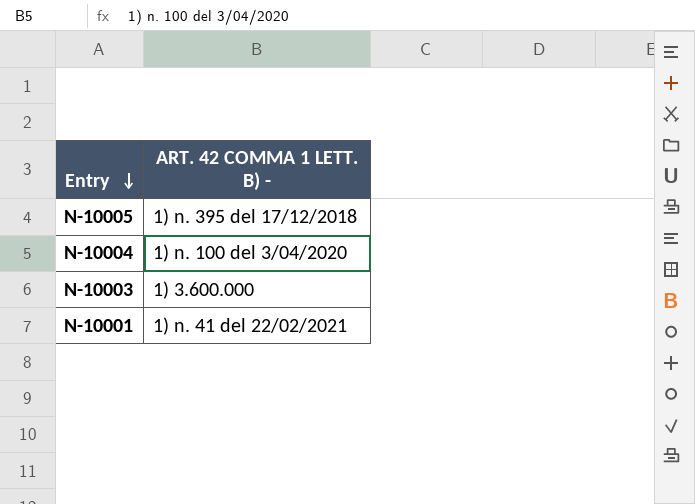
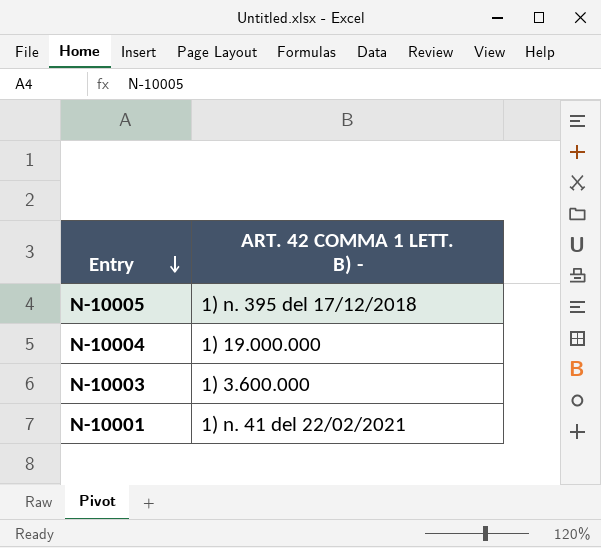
N-10004 | ART. 42 COMMA 1 LETT. B) -: 1) n. 100 del 3/04/2020 -> 1) 19.000.000

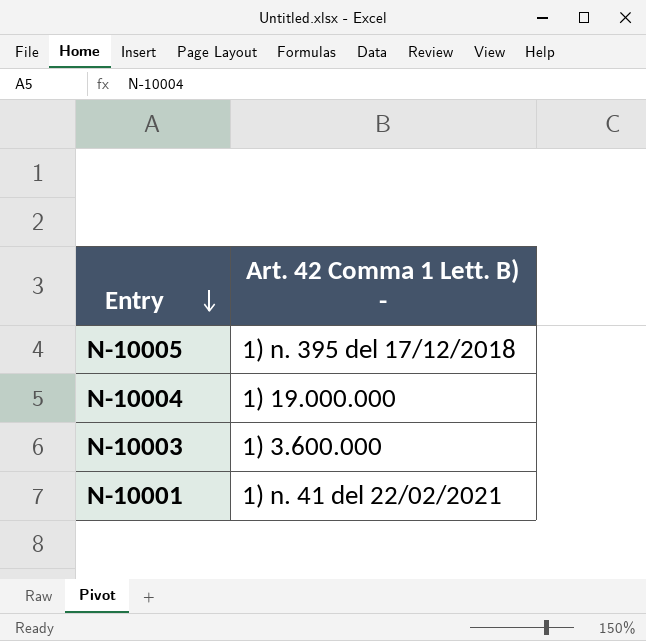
column name: ART. 42 COMMA 1 LETT. B) - -> Art. 42 Comma 1 Lett. B) -

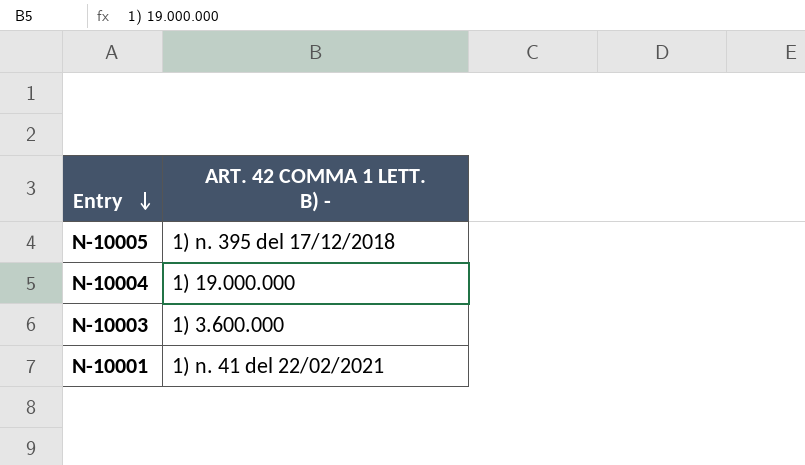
column name: Art. 42 Comma 1 Lett. B) - -> ART. 42 COMMA 1 LETT. B) -

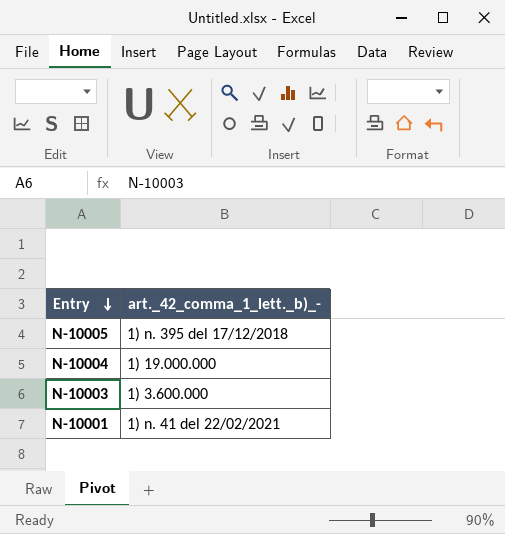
column name: ART. 42 COMMA 1 LETT. B) - -> art._42_comma_1_lett._b)_-

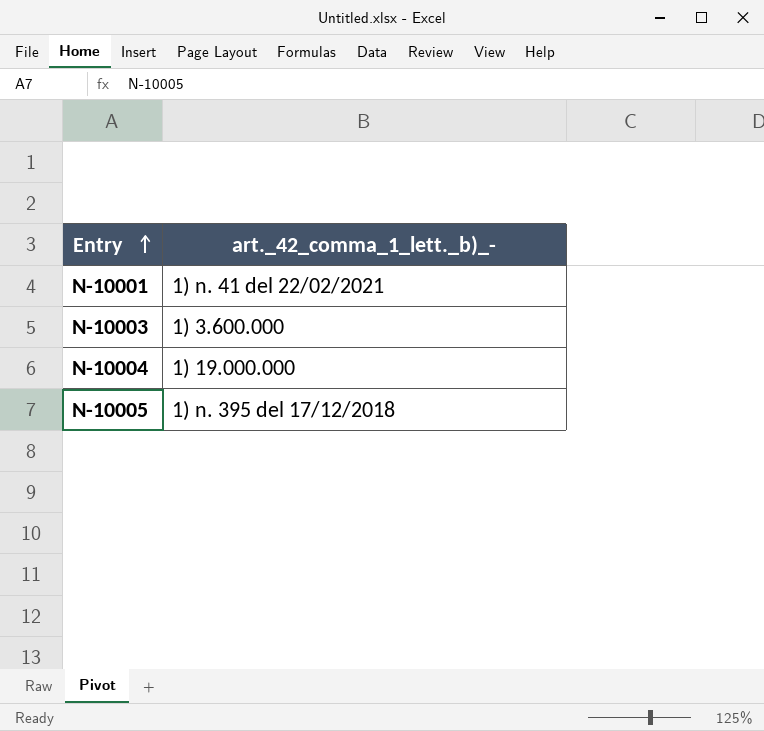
row order: Entry descending -> Entry ascending

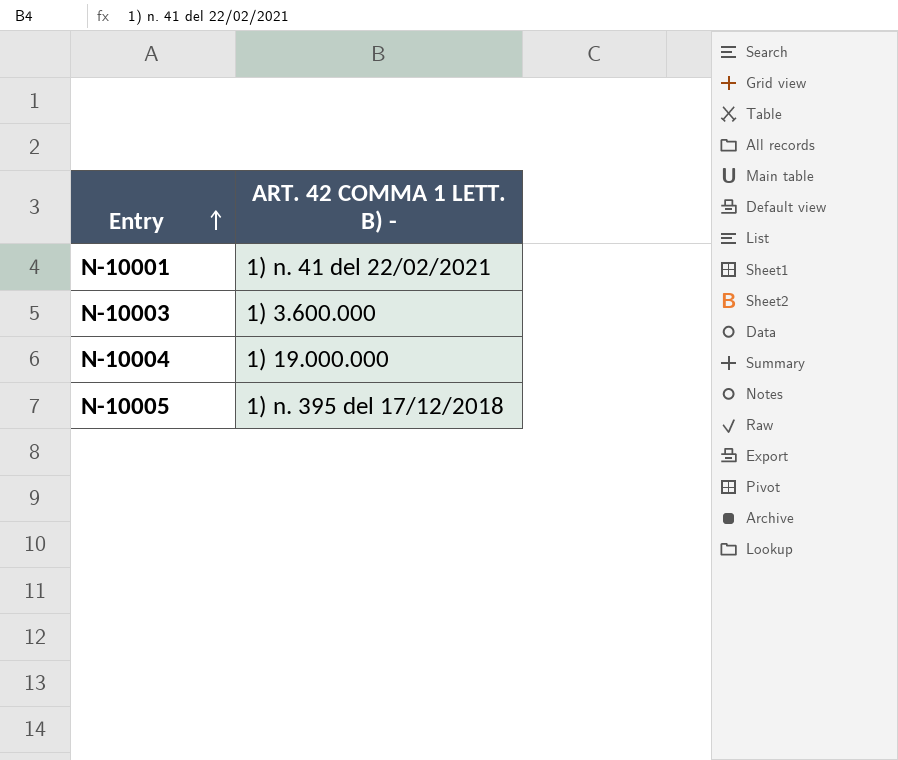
column name: art._42_comma_1_lett._b)_- -> ART. 42 COMMA 1 LETT. B) -

